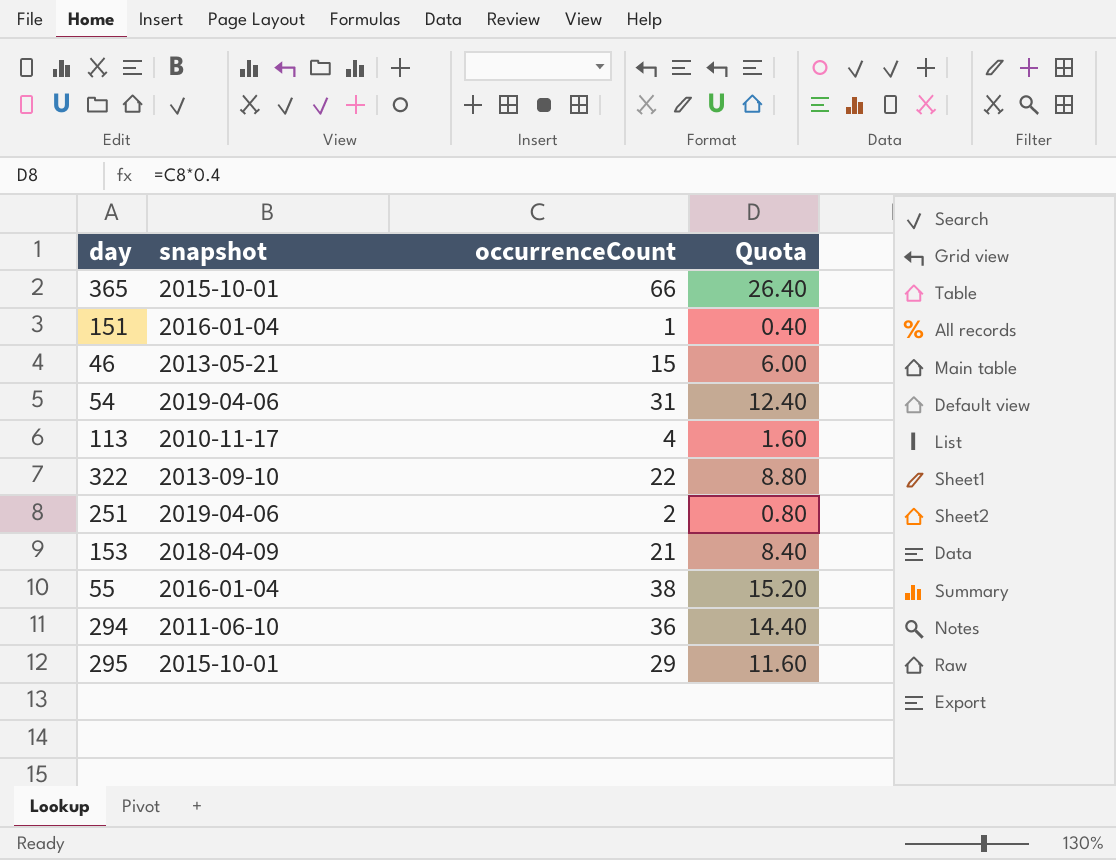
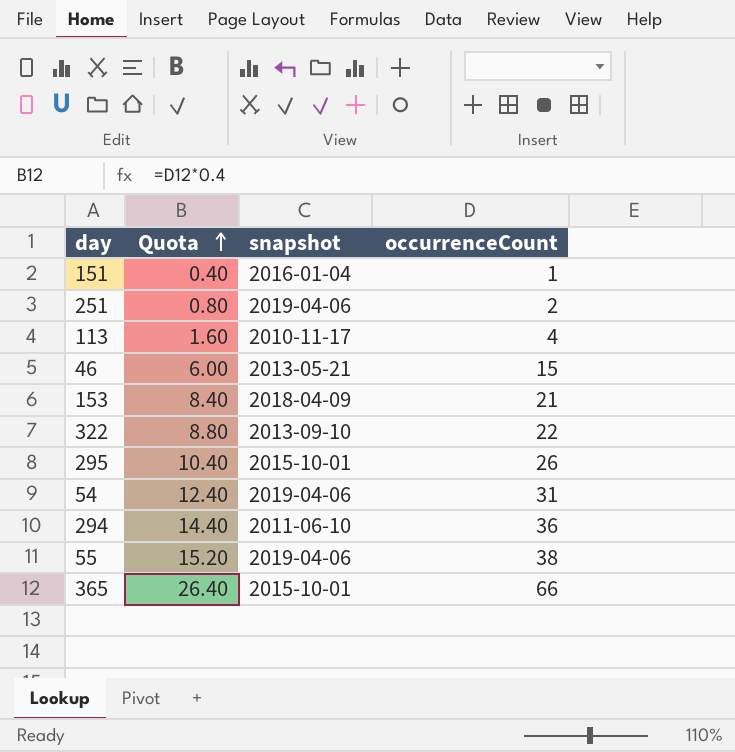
row order: none -> Quota ascending
column Quota | position: 4 -> 2
295 | Quota: 11.60 -> 10.40
295 | occurrenceCount: 29 -> 26
55 | snapshot: 2016-01-04 -> 2019-04-06

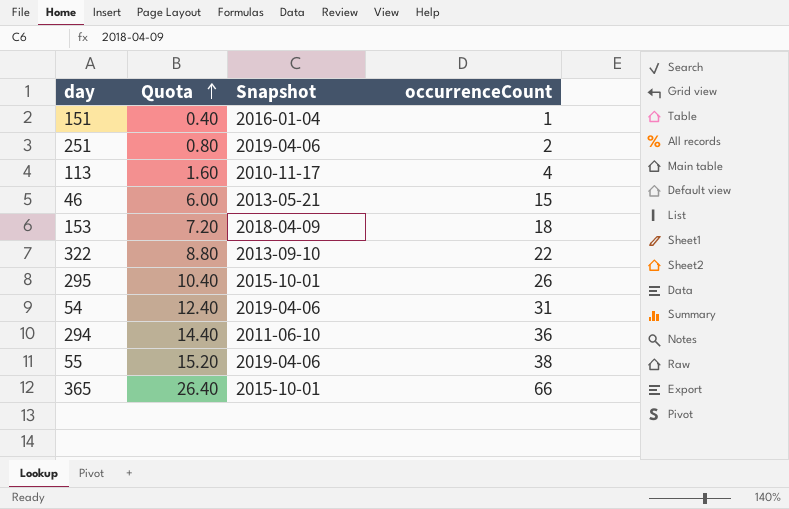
column name: snapshot -> Snapshot
153 | Quota: 8.40 -> 7.20
153 | occurrenceCount: 21 -> 18

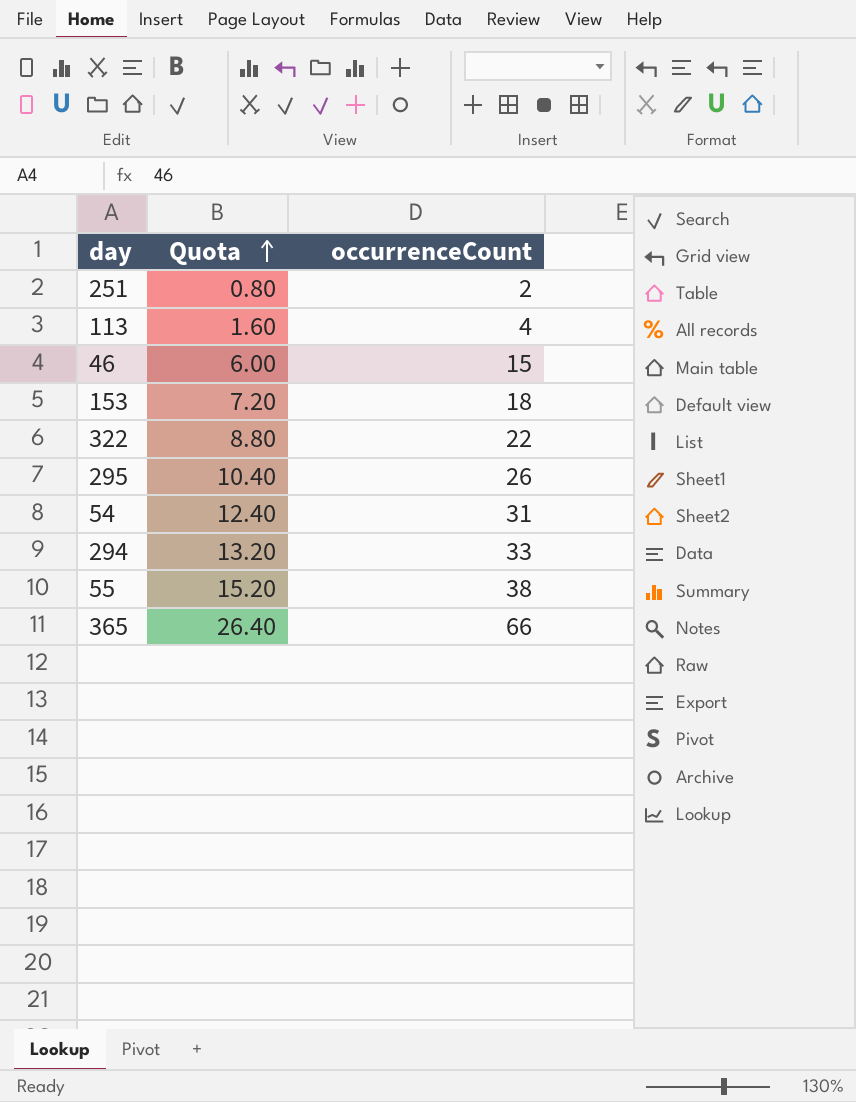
column Snapshot | position: 3 -> none
row 151: 0.40 | 2016-01-04 | 1 -> none
294 | Quota: 14.40 -> 13.20
294 | occurrenceCount: 36 -> 33

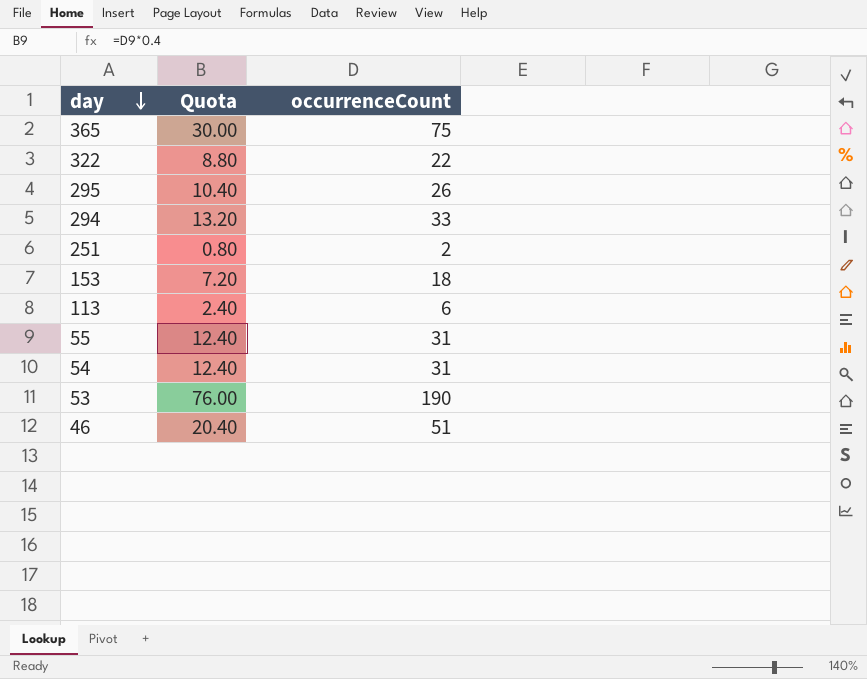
row order: Quota ascending -> day descending
365 | Quota: 26.40 -> 30.00
365 | occurrenceCount: 66 -> 75
113 | Quota: 1.60 -> 2.40
113 | occurrenceCount: 4 -> 6
55 | Quota: 15.20 -> 12.40
55 | occurrenceCount: 38 -> 31
row 53: none -> 76.00 | 190
46 | Quota: 6.00 -> 20.40
46 | occurrenceCount: 15 -> 51

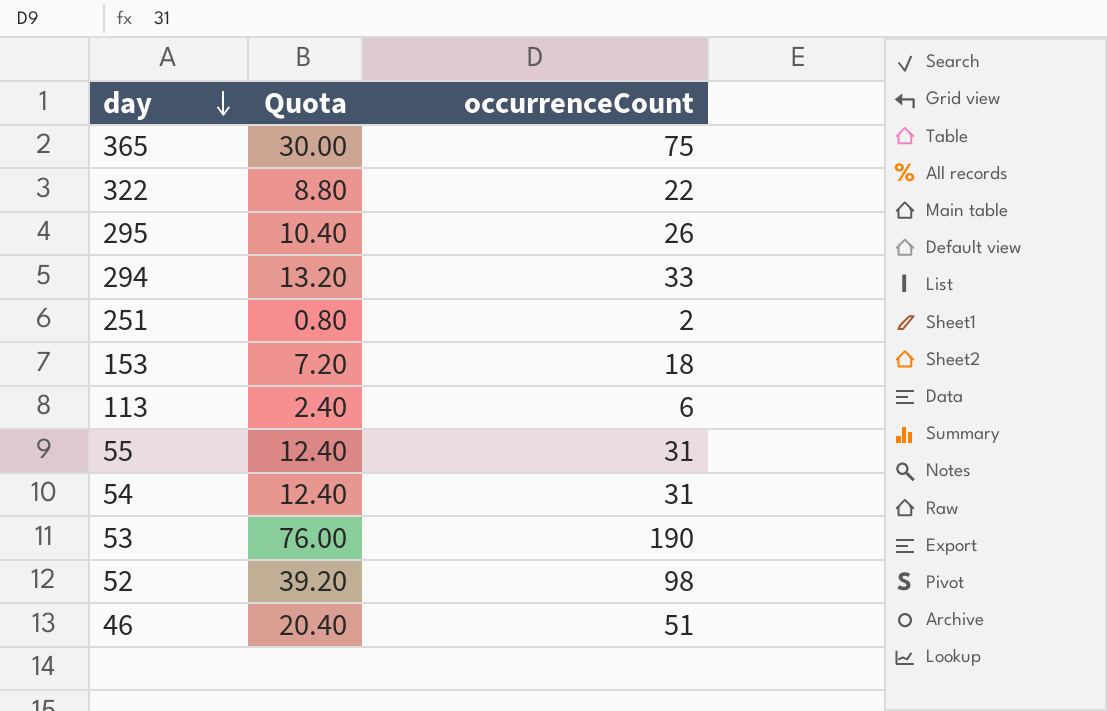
row 52: none -> 39.20 | 98

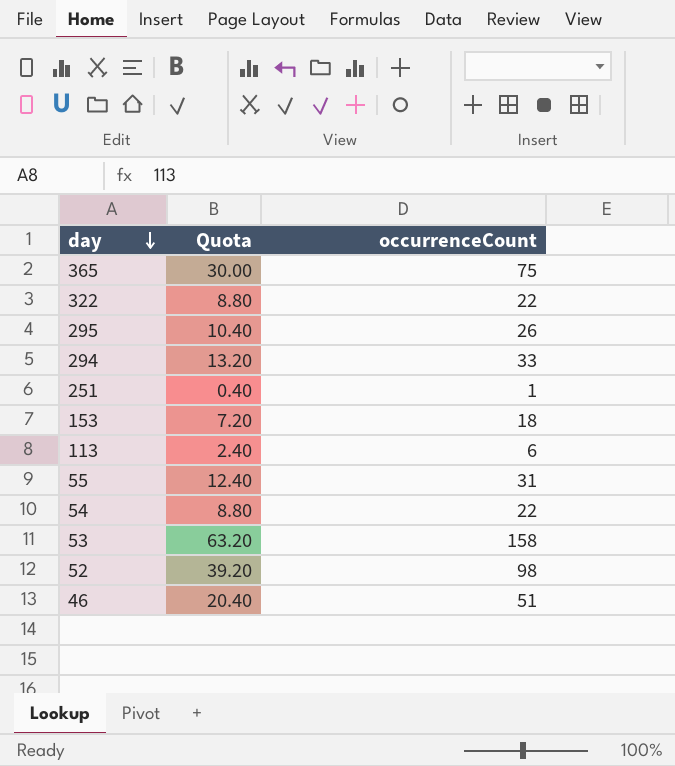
251 | Quota: 0.80 -> 0.40
251 | occurrenceCount: 2 -> 1
54 | Quota: 12.40 -> 8.80
54 | occurrenceCount: 31 -> 22
53 | Quota: 76.00 -> 63.20
53 | occurrenceCount: 190 -> 158

